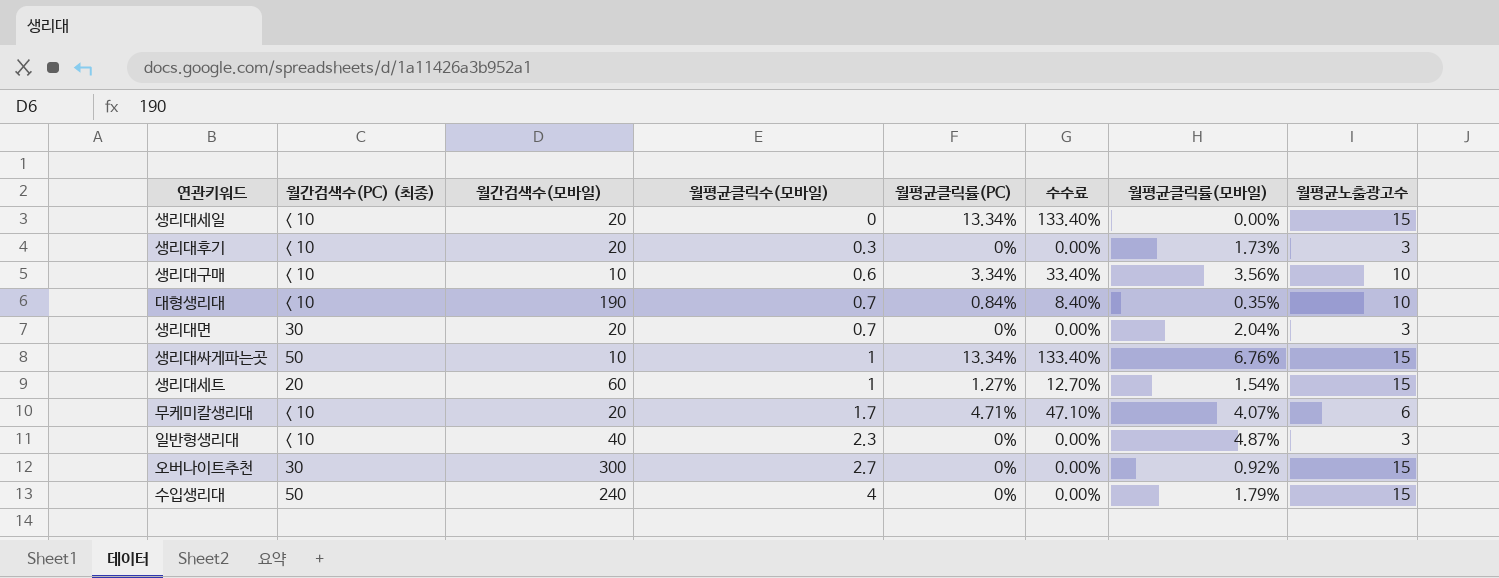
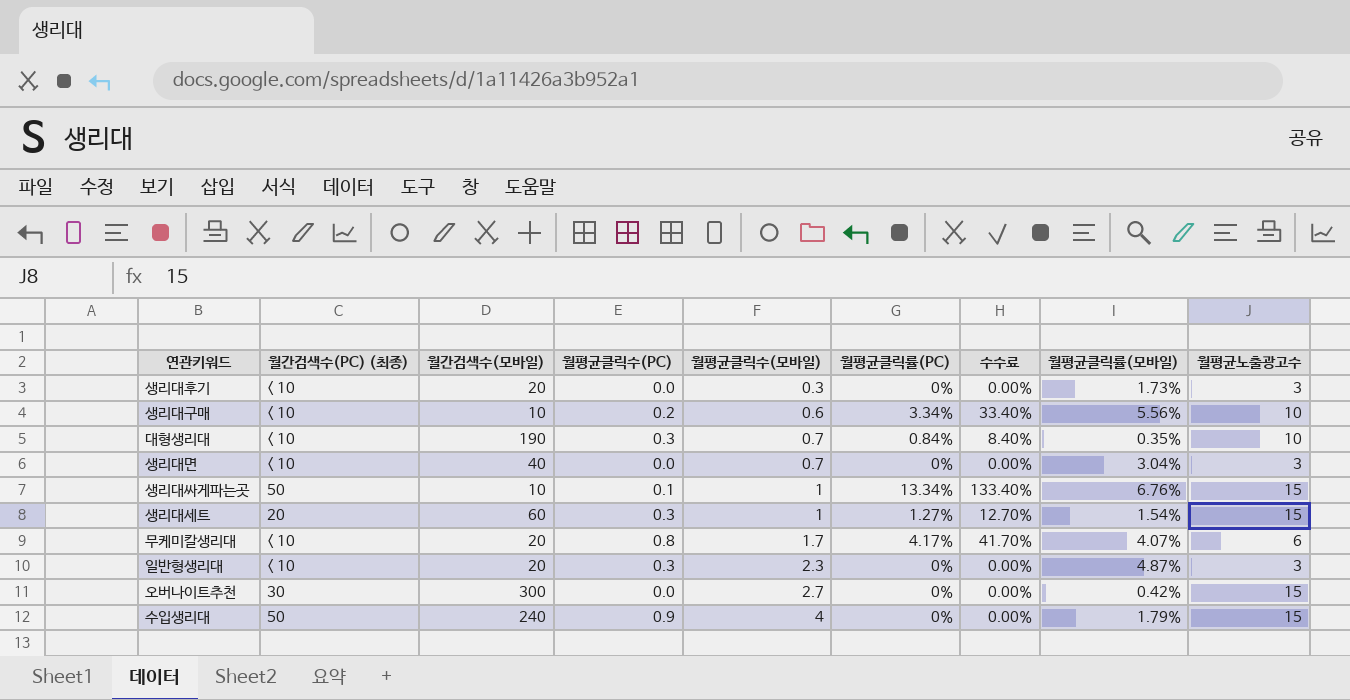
column 월평균클릭수(PC) | position: none -> 4
row 생리대세일: < 10 | 20 | 0 | 13.34% | 133.40% | 0.00% | 15 -> none
생리대구매 | 월평균클릭률(모바일): 3.56% -> 5.56%
생리대면 | 월간검색수(PC) (최종): 30 -> < 10
생리대면 | 월간검색수(모바일): 20 -> 40
생리대면 | 월평균클릭률(모바일): 2.04% -> 3.04%
무케미칼생리대 | 월평균클릭률(PC): 4.71% -> 4.17%
무케미칼생리대 | 수수료: 47.10% -> 41.70%
일반형생리대 | 월간검색수(모바일): 40 -> 20
오버나이트추천 | 월평균클릭률(모바일): 0.92% -> 0.42%

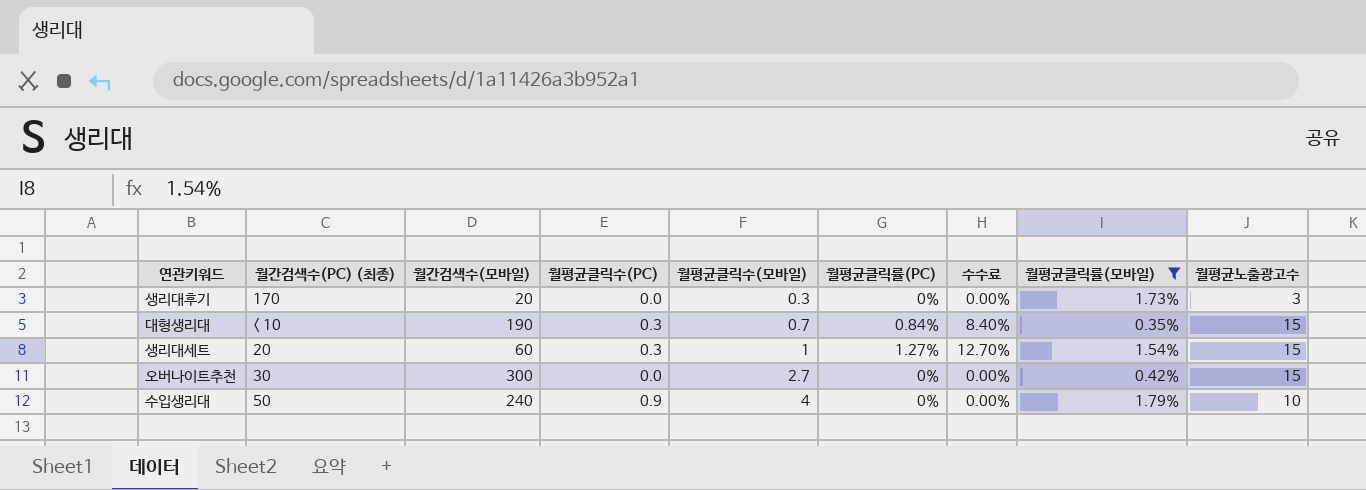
filter: none -> 월평균클릭률(모바일) <= 1.79%
생리대후기 | 월간검색수(PC) (최종): < 10 -> 170
대형생리대 | 월평균노출광고수: 10 -> 15
수입생리대 | 월평균노출광고수: 15 -> 10

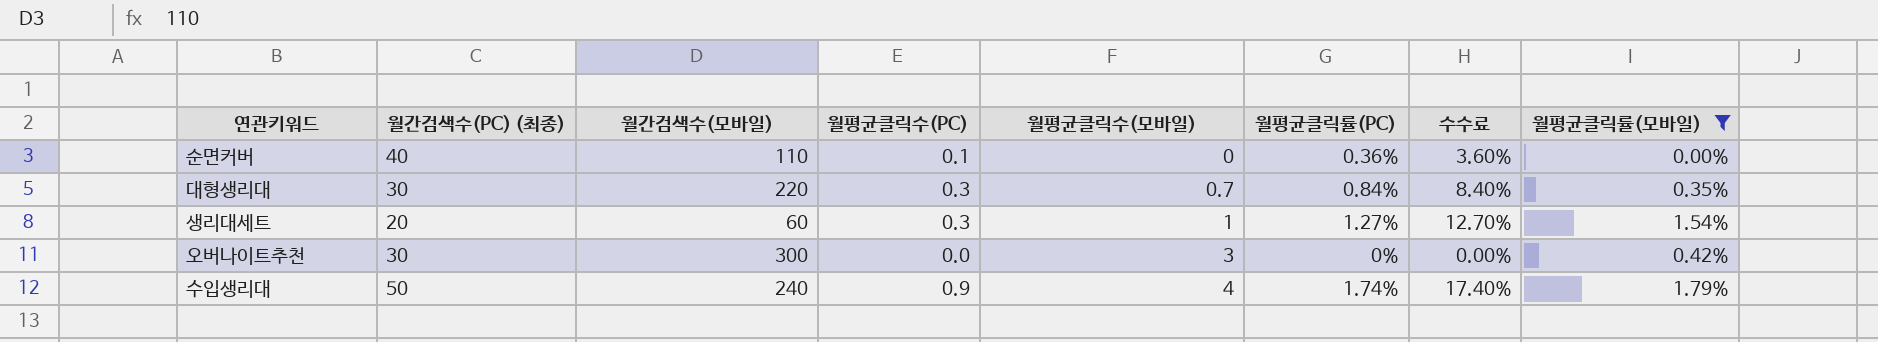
column 월평균노출광고수 | position: 9 -> none
row 생리대후기: 170 | 20 | 0.0 | 0.3 | 0% | 0.00% | 1.73% | 3 -> none
row 순면커버: none -> 40 | 110 | 0.1 | 0 | 0.36% | 3.60% | 0.00%
대형생리대 | 월간검색수(PC) (최종): < 10 -> 30
대형생리대 | 월간검색수(모바일): 190 -> 220
오버나이트추천 | 월평균클릭수(모바일): 2.7 -> 3
수입생리대 | 월평균클릭률(PC): 0% -> 1.74%
수입생리대 | 수수료: 0.00% -> 17.40%

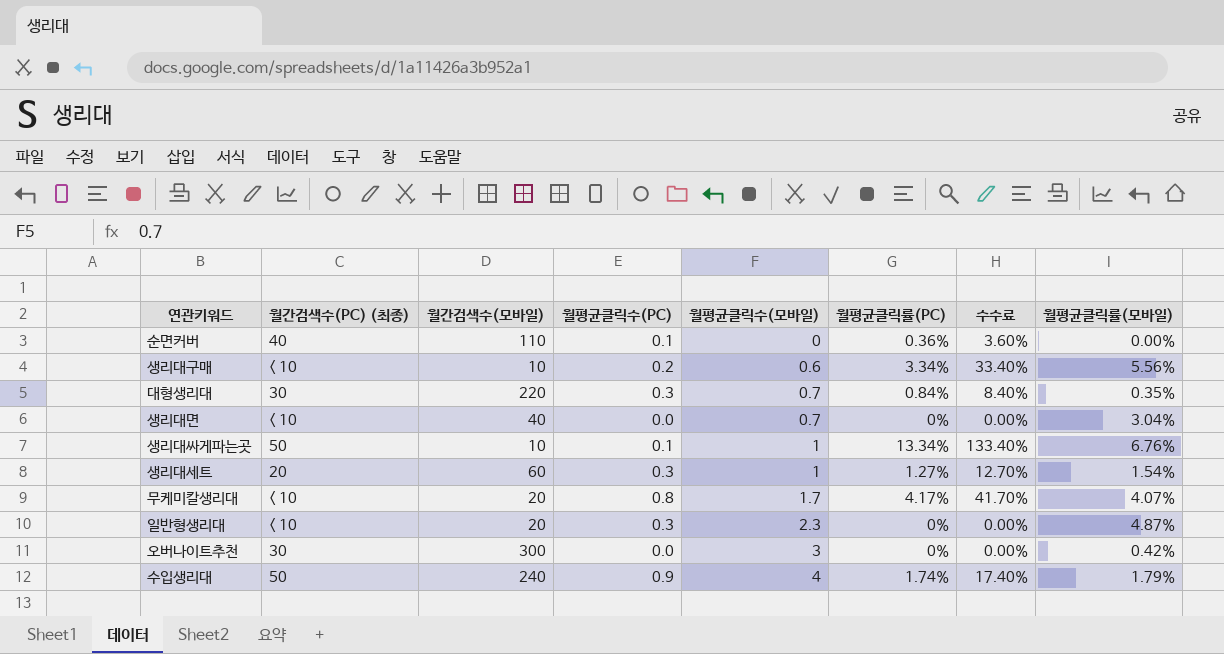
filter: 월평균클릭률(모바일) <= 1.79% -> none

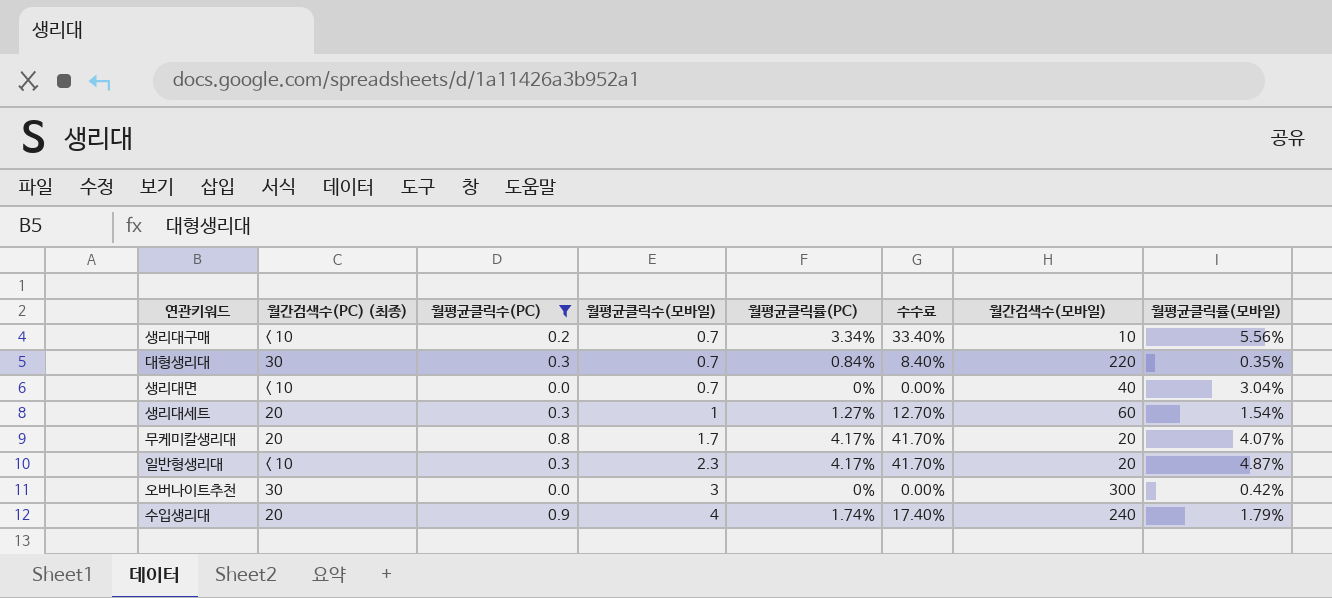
filter: none -> 월평균클릭수(PC) != 0.1
column 월간검색수(모바일) | position: 3 -> 7
생리대구매 | 월평균클릭수(모바일): 0.6 -> 0.7
무케미칼생리대 | 월간검색수(PC) (최종): < 10 -> 20
일반형생리대 | 월평균클릭률(PC): 0% -> 4.17%
일반형생리대 | 수수료: 0.00% -> 41.70%
수입생리대 | 월간검색수(PC) (최종): 50 -> 20

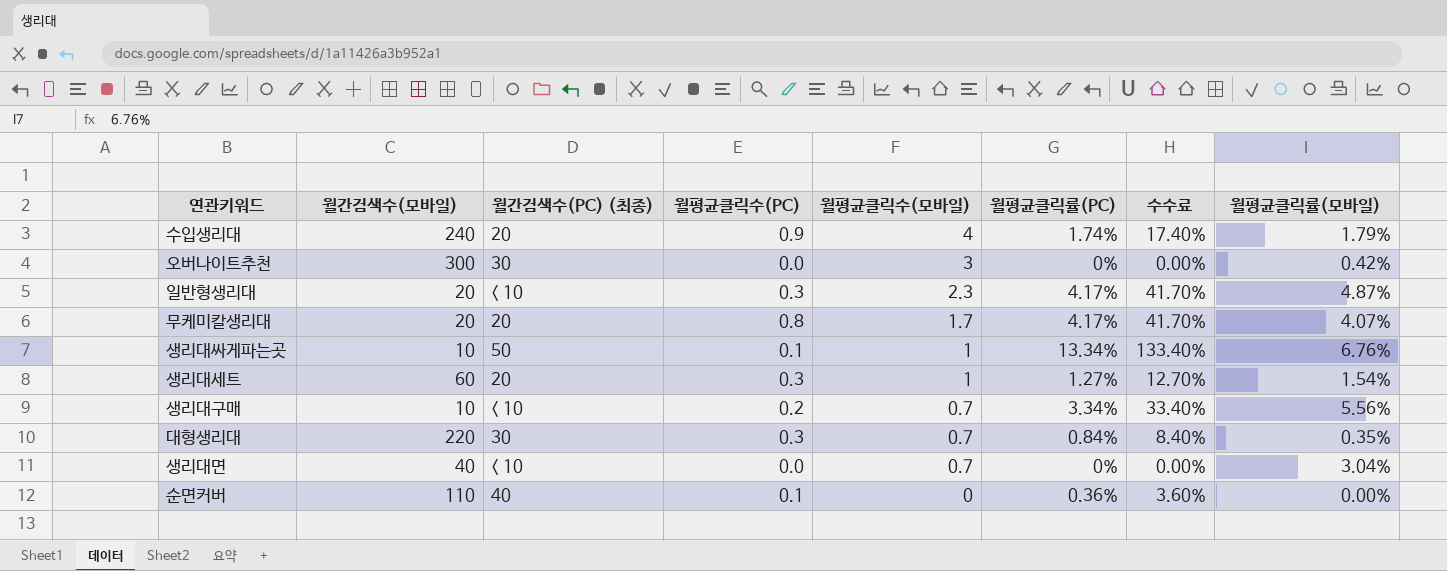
filter: 월평균클릭수(PC) != 0.1 -> none
row order: 월평균클릭수(모바일) ascending -> 월평균클릭수(모바일) descending
column 월간검색수(모바일) | position: 7 -> 2

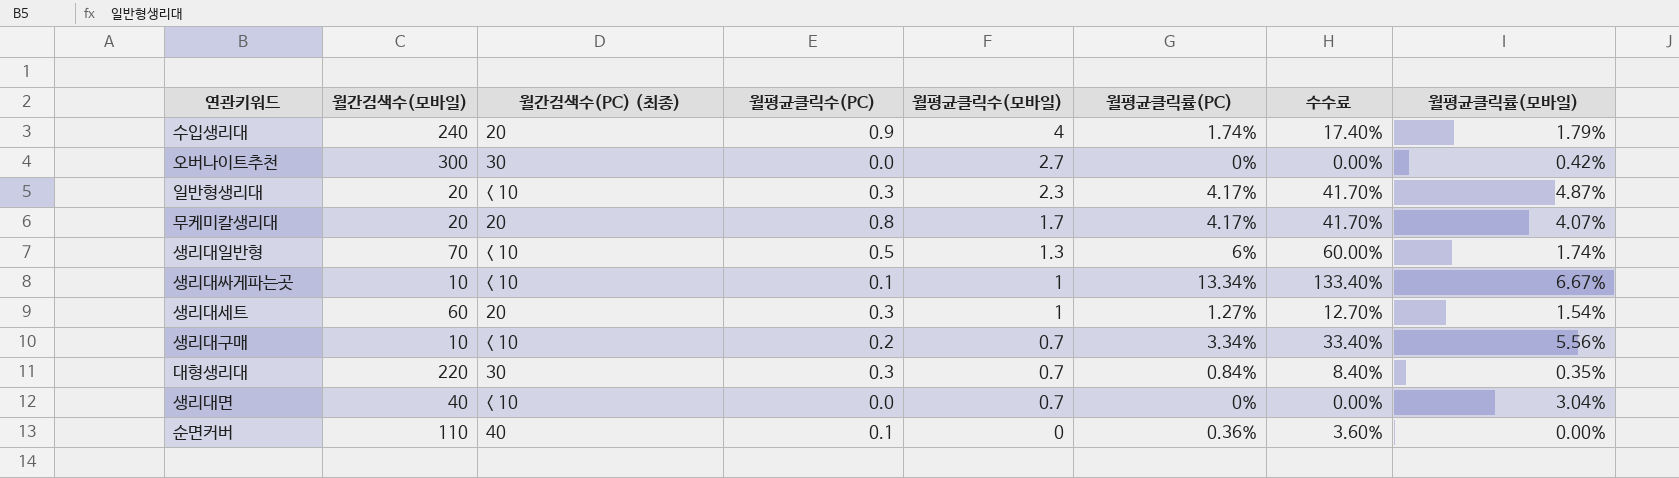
오버나이트추천 | 월평균클릭수(모바일): 3 -> 2.7
row 생리대일반형: none -> 70 | < 10 | 0.5 | 1.3 | 6% | 60.00% | 1.74%
생리대싸게파는곳 | 월간검색수(PC) (최종): 50 -> < 10
생리대싸게파는곳 | 월평균클릭률(모바일): 6.76% -> 6.67%

